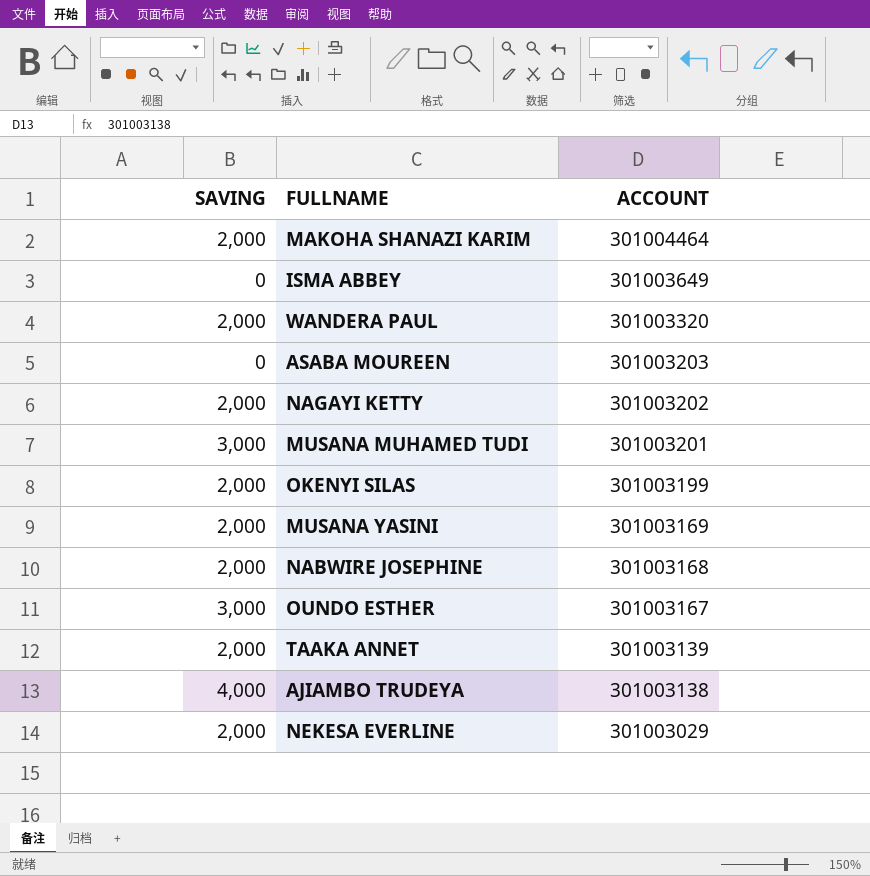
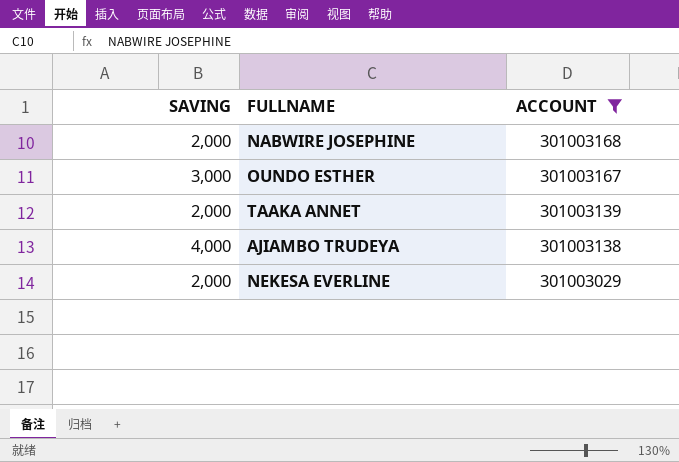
filter: none -> ACCOUNT <= 301003168

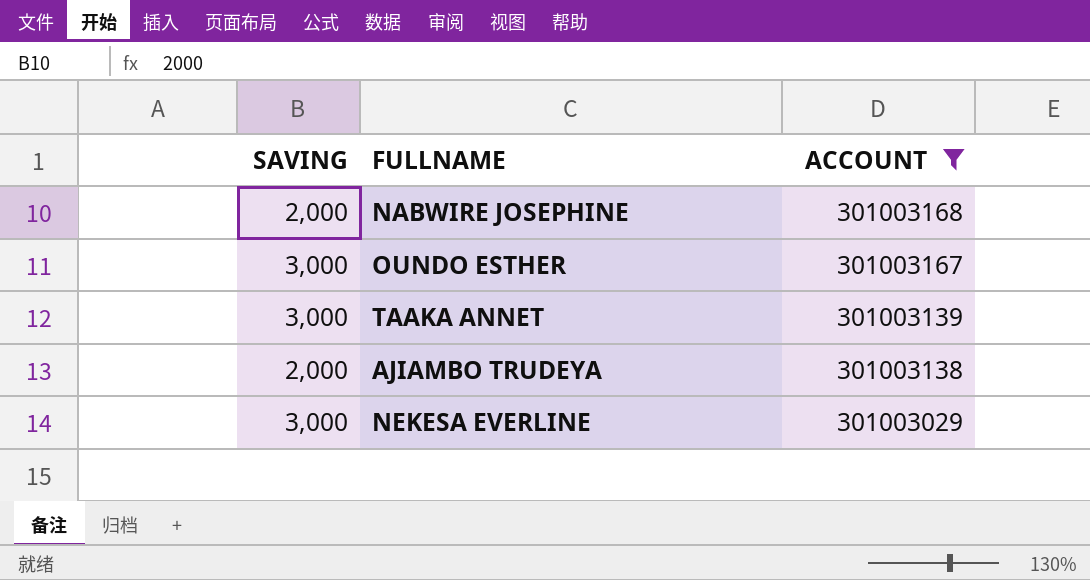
TAAKA ANNET | SAVING: 2,000 -> 3,000
AJIAMBO TRUDEYA | SAVING: 4,000 -> 2,000
NEKESA EVERLINE | SAVING: 2,000 -> 3,000

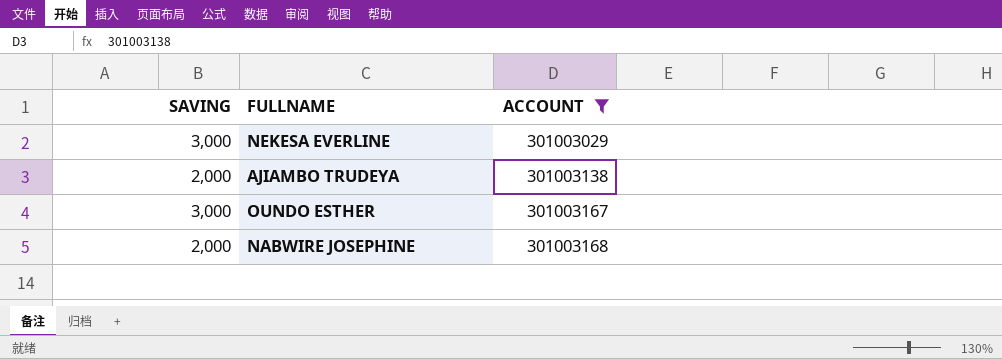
row order: ACCOUNT descending -> ACCOUNT ascending
row TAAKA ANNET: 3,000 | 301003139 -> none

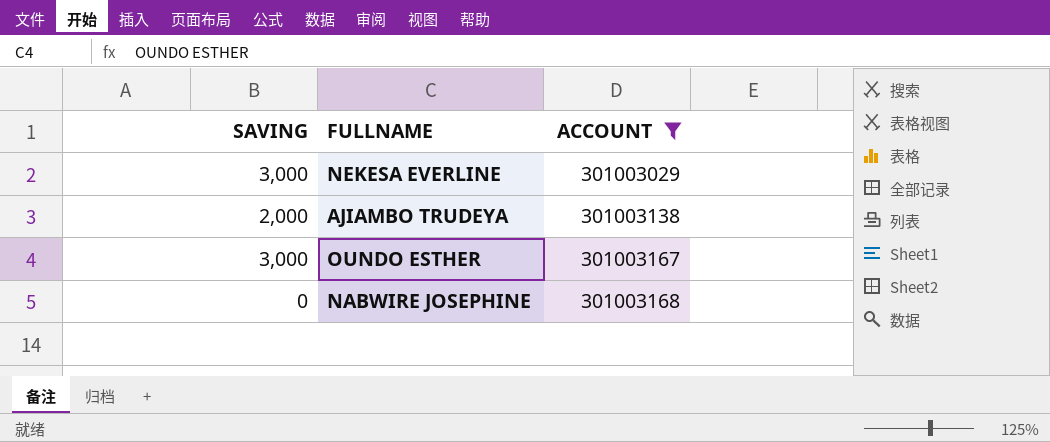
NABWIRE JOSEPHINE | SAVING: 2,000 -> 0

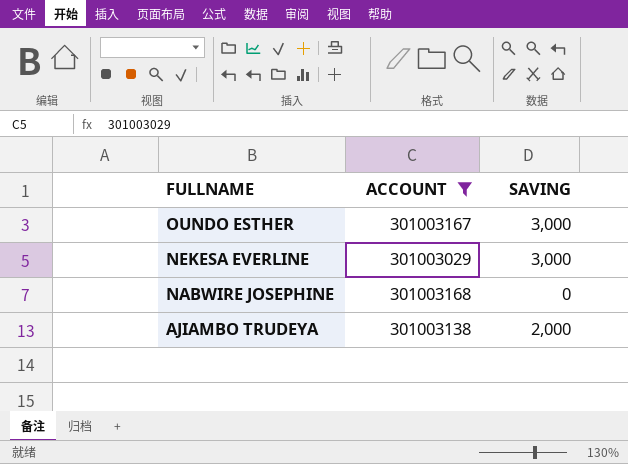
row order: ACCOUNT ascending -> FULLNAME descending
column SAVING | position: 1 -> 3

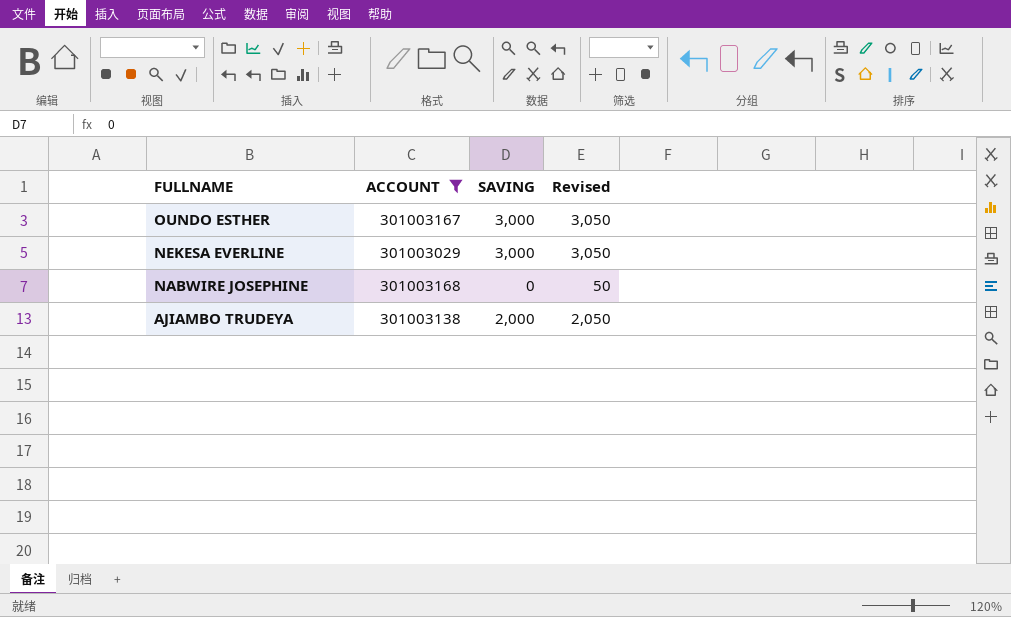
column Revised | formula: none -> [SAVING] + 50

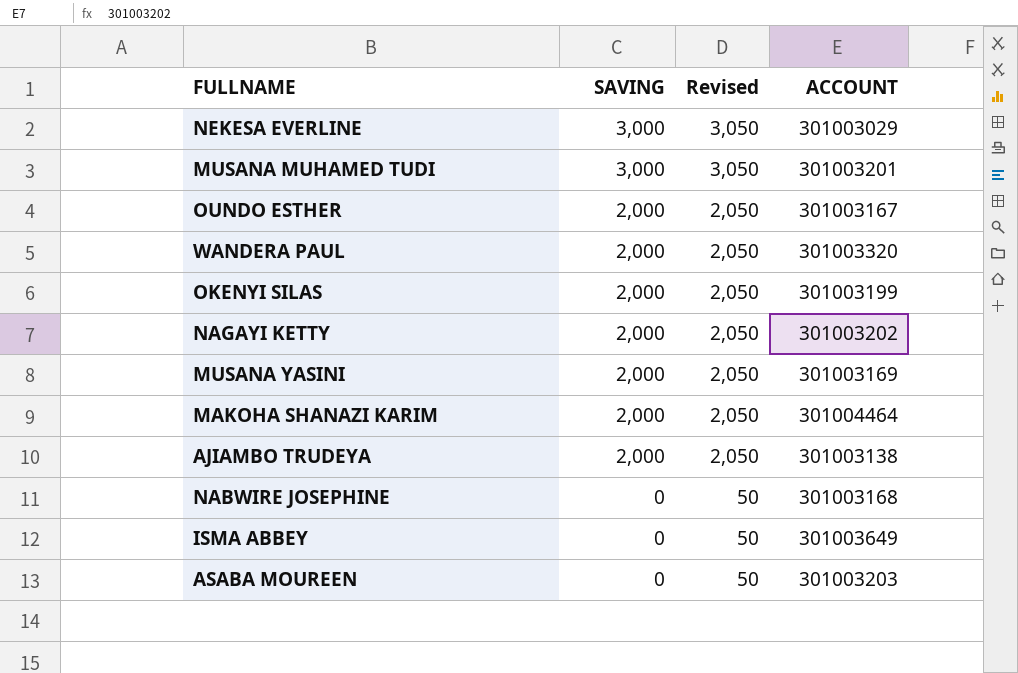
filter: ACCOUNT <= 301003168 -> none
row order: FULLNAME descending -> SAVING descending
column ACCOUNT | position: 2 -> 4
OUNDO ESTHER | SAVING: 3,000 -> 2,000
OUNDO ESTHER | Revised: 3,050 -> 2,050

